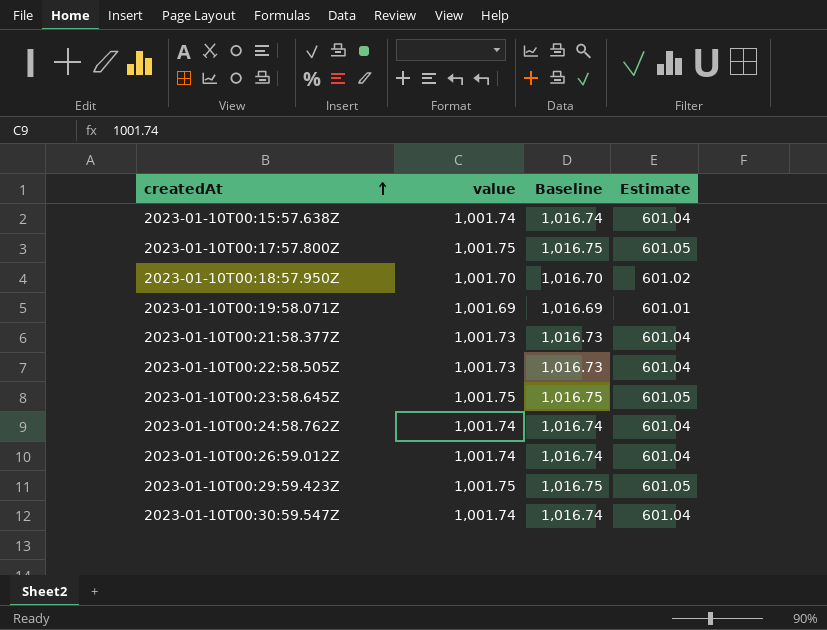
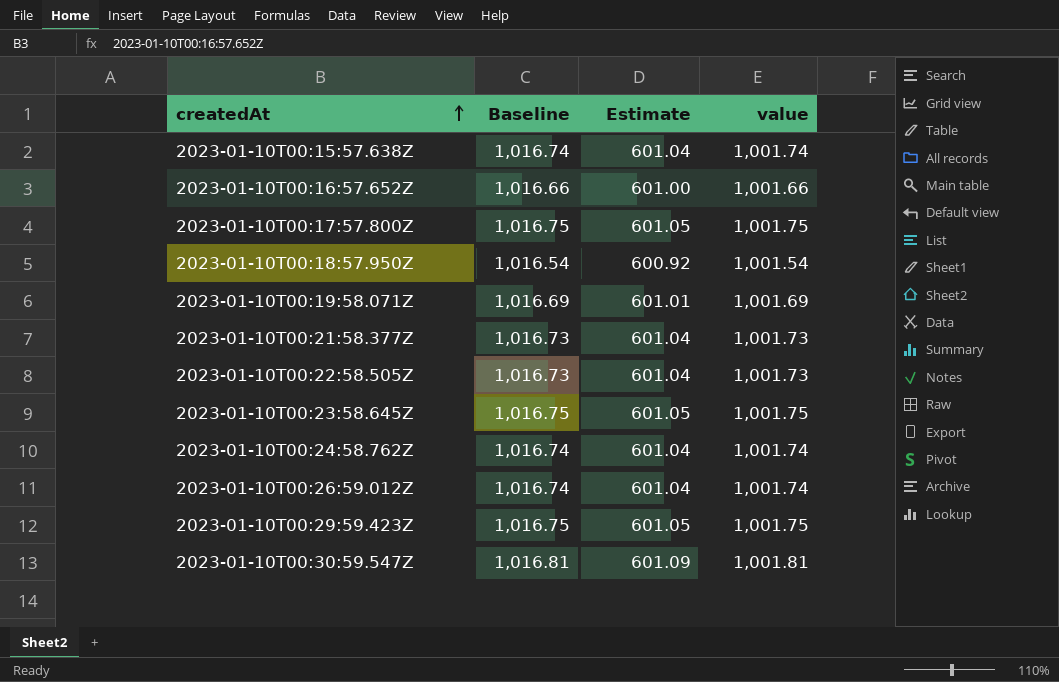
column value | position: 2 -> 4
row 2023-01-10T00:16:57.652Z: none -> 1,016.66 | 601.00 | 1,001.66
2023-01-10T00:18:57.950Z | Baseline: 1,016.70 -> 1,016.54
2023-01-10T00:18:57.950Z | Estimate: 601.02 -> 600.92
2023-01-10T00:18:57.950Z | value: 1,001.70 -> 1,001.54
2023-01-10T00:30:59.547Z | Baseline: 1,016.74 -> 1,016.81
2023-01-10T00:30:59.547Z | Estimate: 601.04 -> 601.09
2023-01-10T00:30:59.547Z | value: 1,001.74 -> 1,001.81

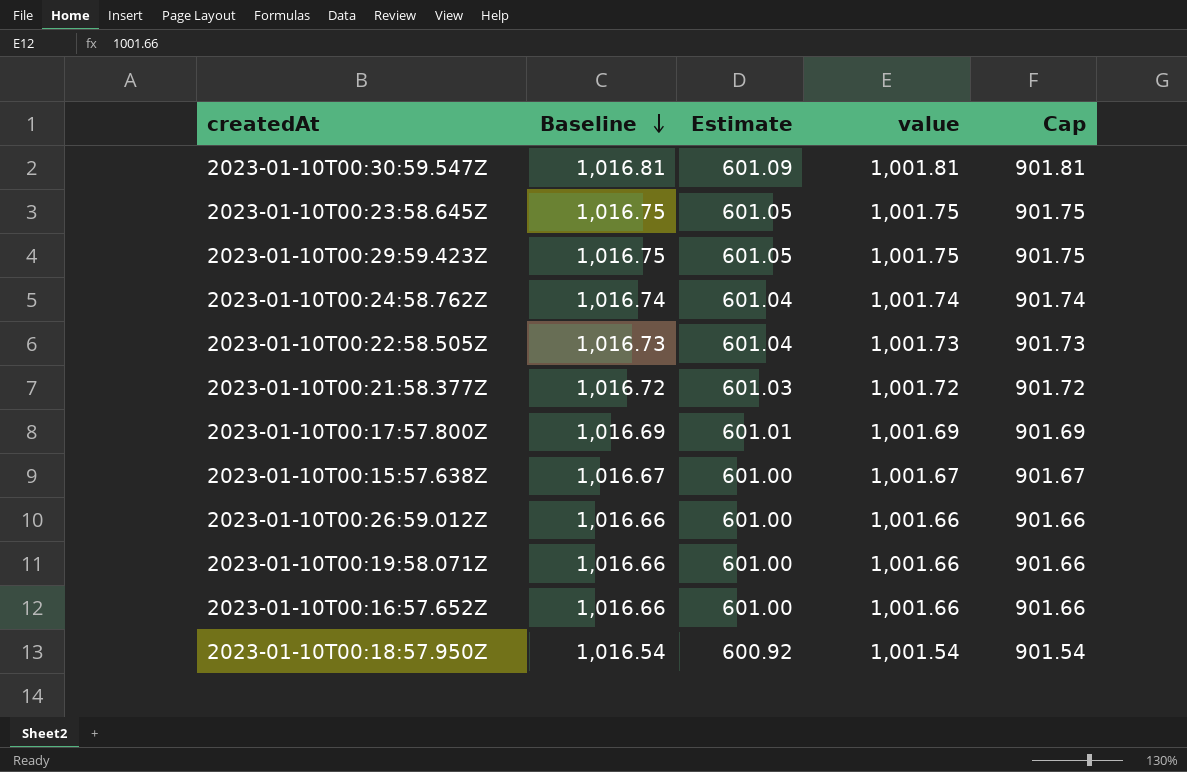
row order: createdAt ascending -> Baseline descending
column Cap | formula: none -> [value] - 100
2023-01-10T00:21:58.377Z | Baseline: 1,016.73 -> 1,016.72
2023-01-10T00:21:58.377Z | Estimate: 601.04 -> 601.03
2023-01-10T00:21:58.377Z | value: 1,001.73 -> 1,001.72
2023-01-10T00:17:57.800Z | Baseline: 1,016.75 -> 1,016.69
2023-01-10T00:17:57.800Z | Estimate: 601.05 -> 601.01
2023-01-10T00:17:57.800Z | value: 1,001.75 -> 1,001.69
2023-01-10T00:15:57.638Z | Baseline: 1,016.74 -> 1,016.67
2023-01-10T00:15:57.638Z | Estimate: 601.04 -> 601.00
2023-01-10T00:15:57.638Z | value: 1,001.74 -> 1,001.67
2023-01-10T00:26:59.012Z | Baseline: 1,016.74 -> 1,016.66
2023-01-10T00:26:59.012Z | Estimate: 601.04 -> 601.00
2023-01-10T00:26:59.012Z | value: 1,001.74 -> 1,001.66
2023-01-10T00:19:58.071Z | Baseline: 1,016.69 -> 1,016.66
2023-01-10T00:19:58.071Z | Estimate: 601.01 -> 601.00
2023-01-10T00:19:58.071Z | value: 1,001.69 -> 1,001.66

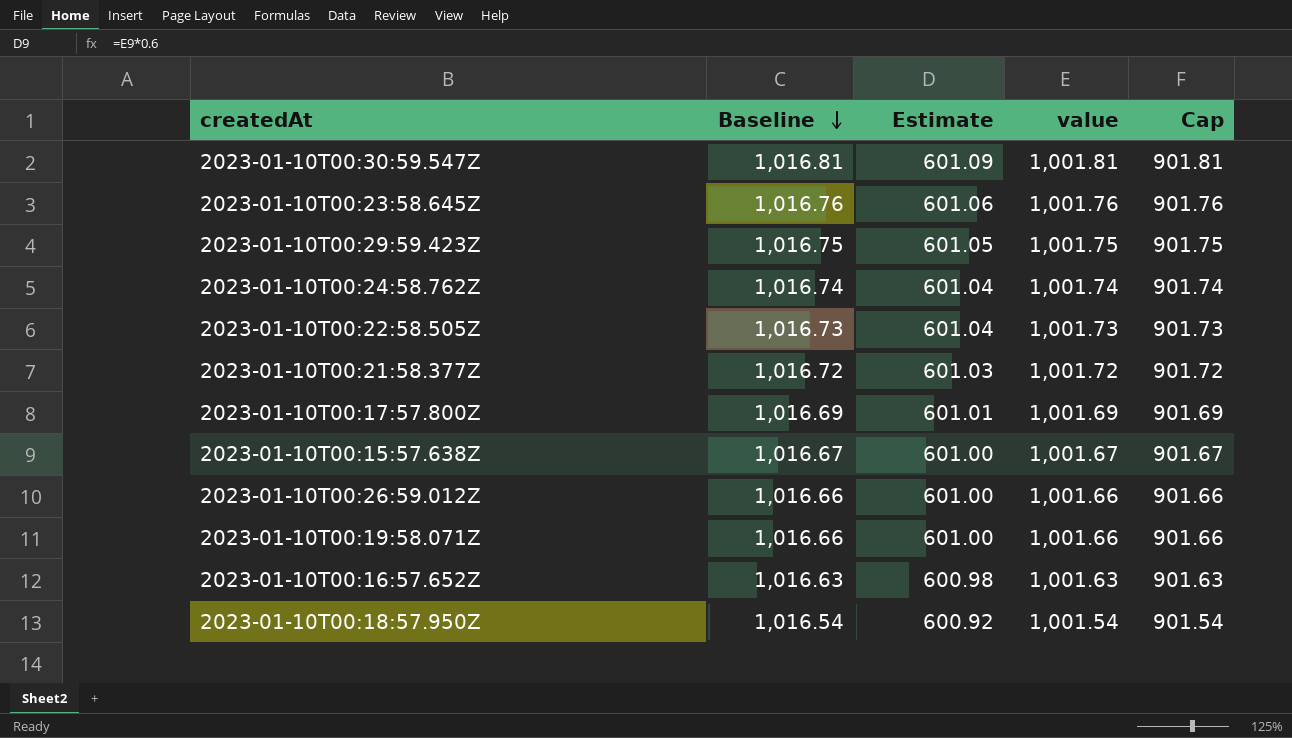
2023-01-10T00:23:58.645Z | Baseline: 1,016.75 -> 1,016.76
2023-01-10T00:23:58.645Z | Estimate: 601.05 -> 601.06
2023-01-10T00:23:58.645Z | value: 1,001.75 -> 1,001.76
2023-01-10T00:23:58.645Z | Cap: 901.75 -> 901.76
2023-01-10T00:16:57.652Z | Baseline: 1,016.66 -> 1,016.63
2023-01-10T00:16:57.652Z | Estimate: 601.00 -> 600.98
2023-01-10T00:16:57.652Z | value: 1,001.66 -> 1,001.63
2023-01-10T00:16:57.652Z | Cap: 901.66 -> 901.63

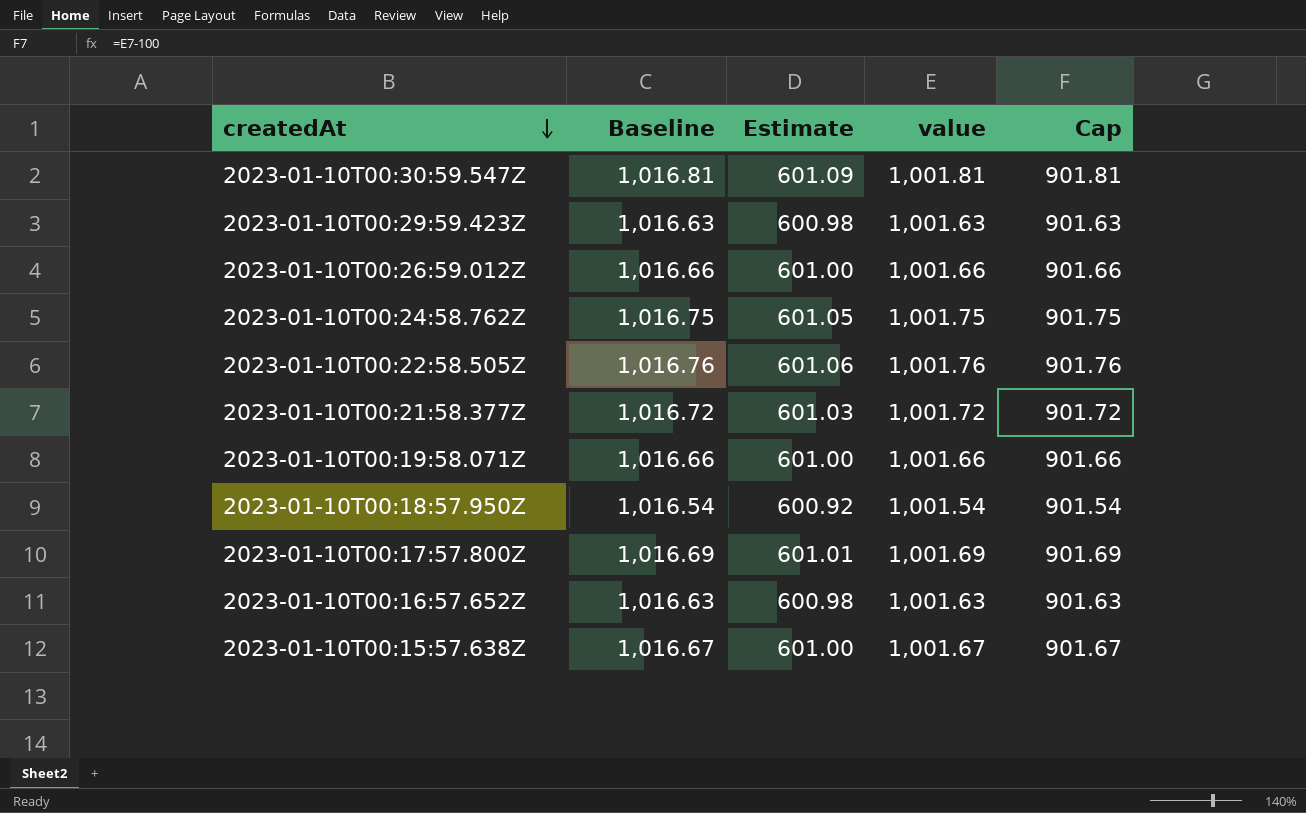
row order: Baseline descending -> createdAt descending
row 2023-01-10T00:23:58.645Z: 1,016.76 | 601.06 | 1,001.76 | 901.76 -> none
2023-01-10T00:29:59.423Z | Baseline: 1,016.75 -> 1,016.63
2023-01-10T00:29:59.423Z | Estimate: 601.05 -> 600.98
2023-01-10T00:29:59.423Z | value: 1,001.75 -> 1,001.63
2023-01-10T00:29:59.423Z | Cap: 901.75 -> 901.63
2023-01-10T00:24:58.762Z | Baseline: 1,016.74 -> 1,016.75
2023-01-10T00:24:58.762Z | Estimate: 601.04 -> 601.05
2023-01-10T00:24:58.762Z | value: 1,001.74 -> 1,001.75
2023-01-10T00:24:58.762Z | Cap: 901.74 -> 901.75
2023-01-10T00:22:58.505Z | Baseline: 1,016.73 -> 1,016.76
2023-01-10T00:22:58.505Z | Estimate: 601.04 -> 601.06
2023-01-10T00:22:58.505Z | value: 1,001.73 -> 1,001.76
2023-01-10T00:22:58.505Z | Cap: 901.73 -> 901.76

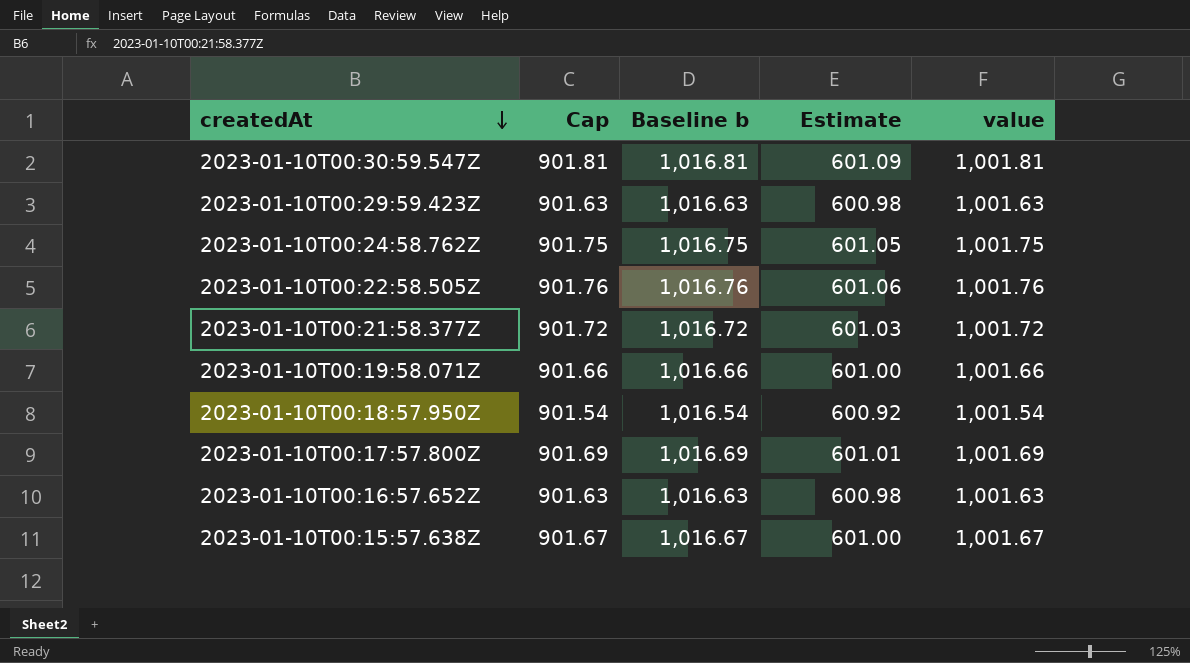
column Cap | position: 5 -> 2
column name: Baseline -> Baseline b
row 2023-01-10T00:26:59.012Z: 1,016.66 | 601.00 | 1,001.66 | 901.66 -> none

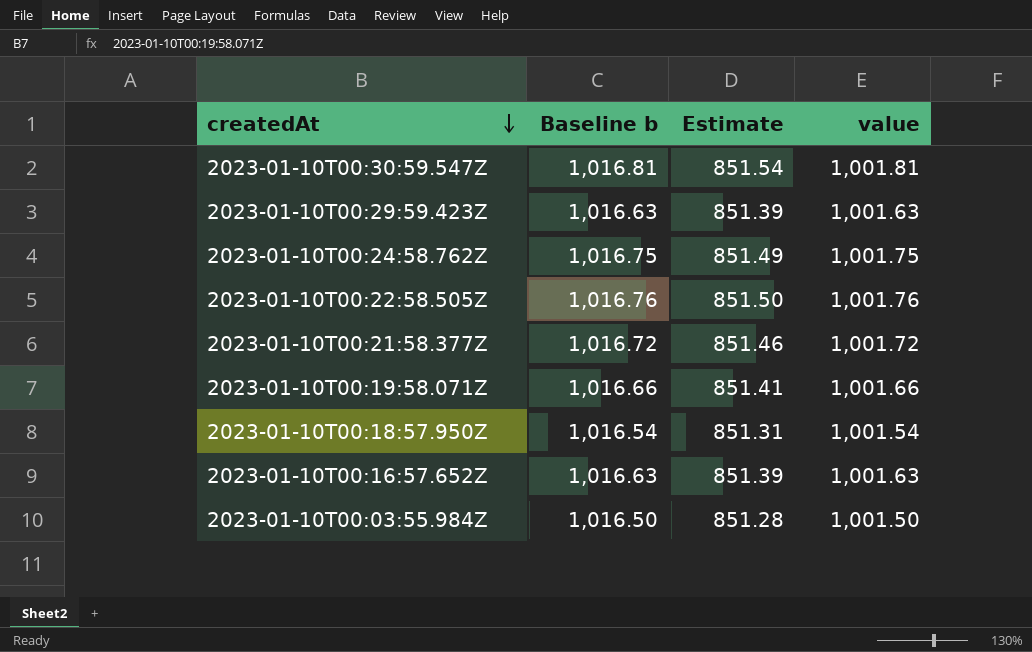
column Cap | formula: [value] - 100 -> none
column Estimate | formula: [value] * 0.6 -> [value] * 0.85
row 2023-01-10T00:17:57.800Z: 901.69 | 1,016.69 | 601.01 | 1,001.69 -> none
row 2023-01-10T00:15:57.638Z: 901.67 | 1,016.67 | 601.00 | 1,001.67 -> none
row 2023-01-10T00:03:55.984Z: none -> 1,016.50 | 851.28 | 1,001.50

